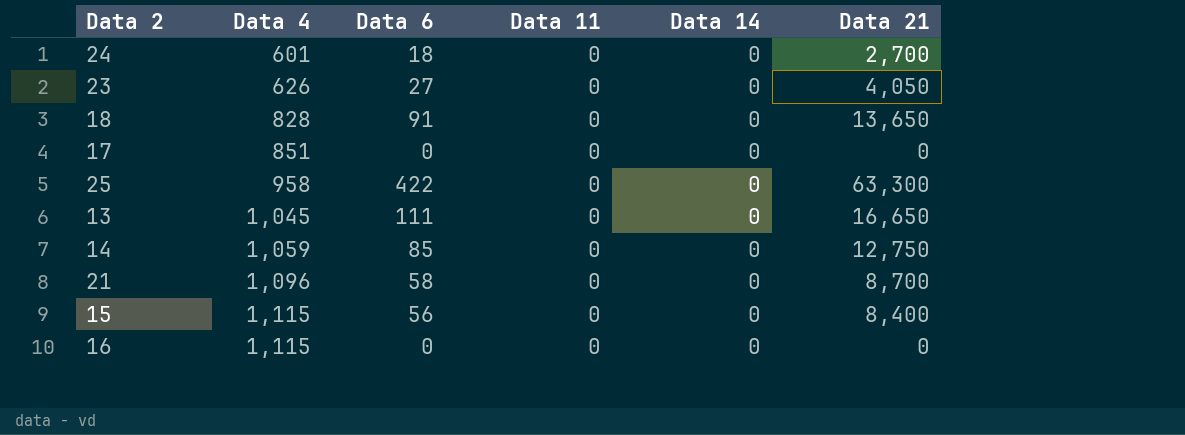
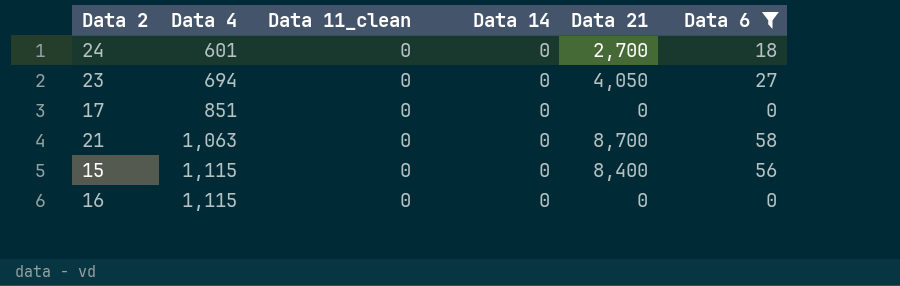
filter: none -> Data 6 <= 58
column name: Data 11 -> Data 11_clean
column Data 6 | position: 3 -> 6
23 | Data 4: 626 -> 694
21 | Data 4: 1,096 -> 1,063

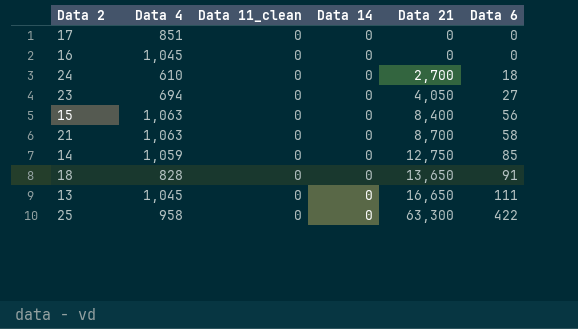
filter: Data 6 <= 58 -> none
row order: Data 4 ascending -> Data 21 ascending
16 | Data 4: 1,115 -> 1,045
24 | Data 4: 601 -> 610
15 | Data 4: 1,115 -> 1,063

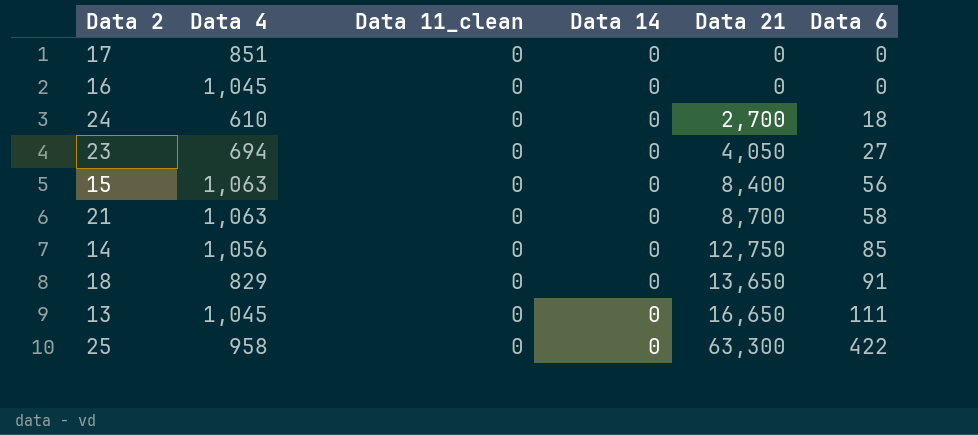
14 | Data 4: 1,059 -> 1,056
18 | Data 4: 828 -> 829

